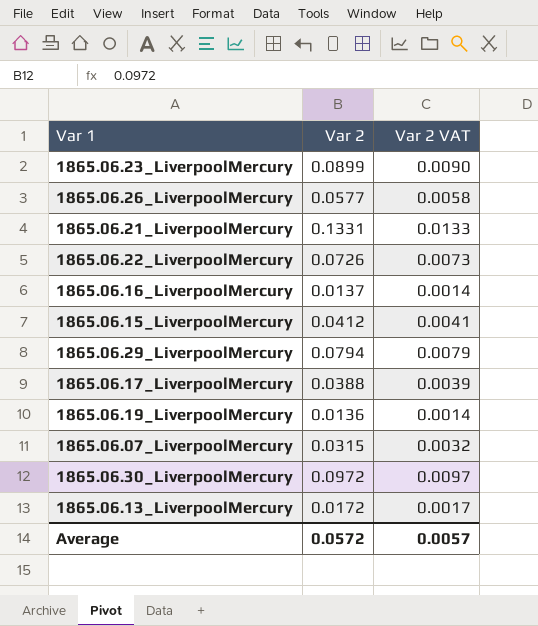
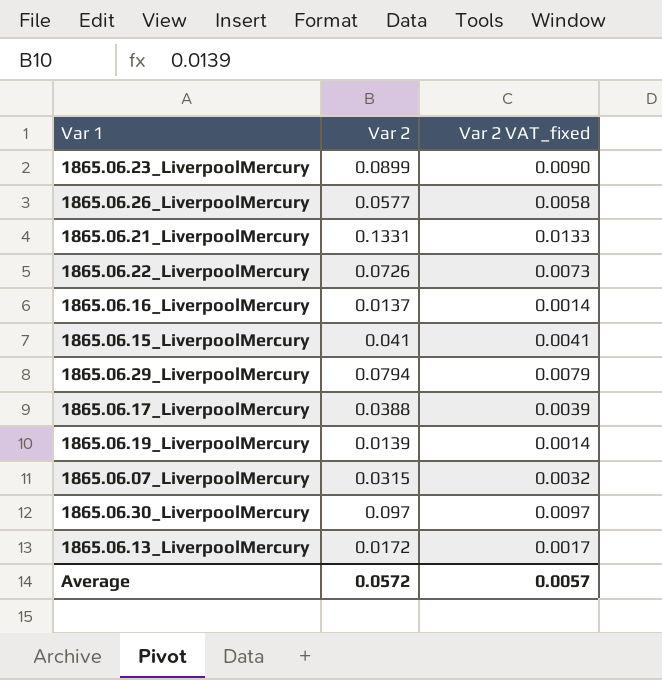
column name: Var 2 VAT -> Var 2 VAT_fixed
1865.06.15_LiverpoolMercury | Var 2: 0.0412 -> 0.041
1865.06.19_LiverpoolMercury | Var 2: 0.0136 -> 0.0139
1865.06.30_LiverpoolMercury | Var 2: 0.0972 -> 0.097

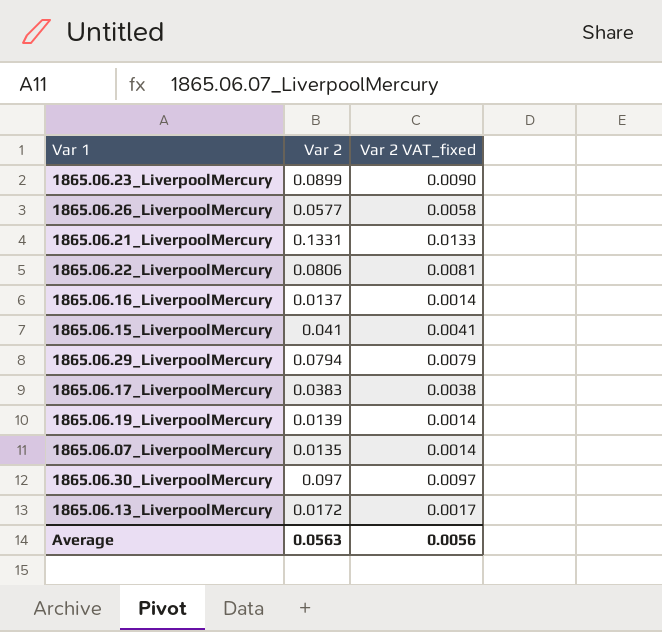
1865.06.22_LiverpoolMercury | Var 2: 0.0726 -> 0.0806
1865.06.22_LiverpoolMercury | Var 2 VAT_fixed: 0.0073 -> 0.0081
1865.06.17_LiverpoolMercury | Var 2: 0.0388 -> 0.0383
1865.06.17_LiverpoolMercury | Var 2 VAT_fixed: 0.0039 -> 0.0038
1865.06.07_LiverpoolMercury | Var 2: 0.0315 -> 0.0135
1865.06.07_LiverpoolMercury | Var 2 VAT_fixed: 0.0032 -> 0.0014
Average | Var 2: 0.0572 -> 0.0563
Average | Var 2 VAT_fixed: 0.0057 -> 0.0056

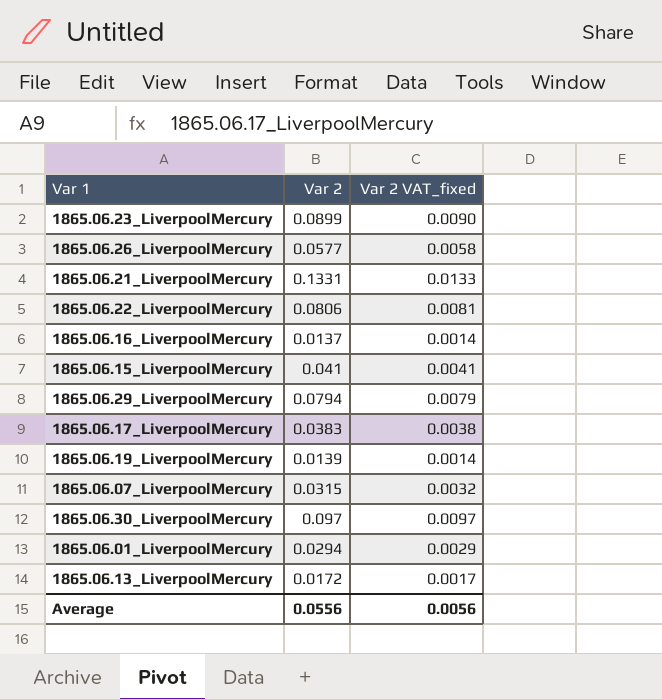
1865.06.07_LiverpoolMercury | Var 2: 0.0135 -> 0.0315
1865.06.07_LiverpoolMercury | Var 2 VAT_fixed: 0.0014 -> 0.0032
row 1865.06.01_LiverpoolMercury: none -> 0.0294 | 0.0029
Average | Var 2: 0.0563 -> 0.0556

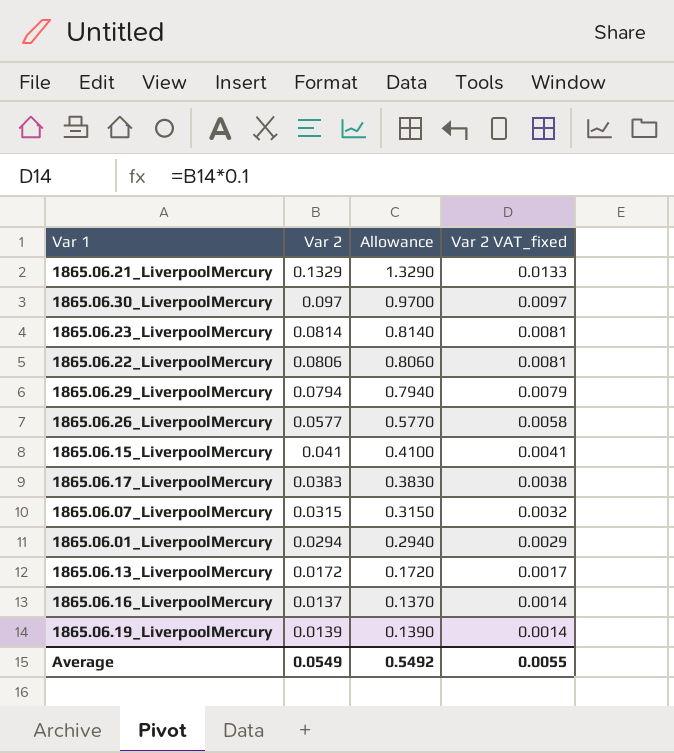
row order: none -> Var 2 VAT_fixed descending
column Allowance | formula: none -> [Var 2] * 10
1865.06.21_LiverpoolMercury | Var 2: 0.1331 -> 0.1329
1865.06.23_LiverpoolMercury | Var 2: 0.0899 -> 0.0814
1865.06.23_LiverpoolMercury | Var 2 VAT_fixed: 0.0090 -> 0.0081
Average | Var 2: 0.0556 -> 0.0549
Average | Var 2 VAT_fixed: 0.0056 -> 0.0055

